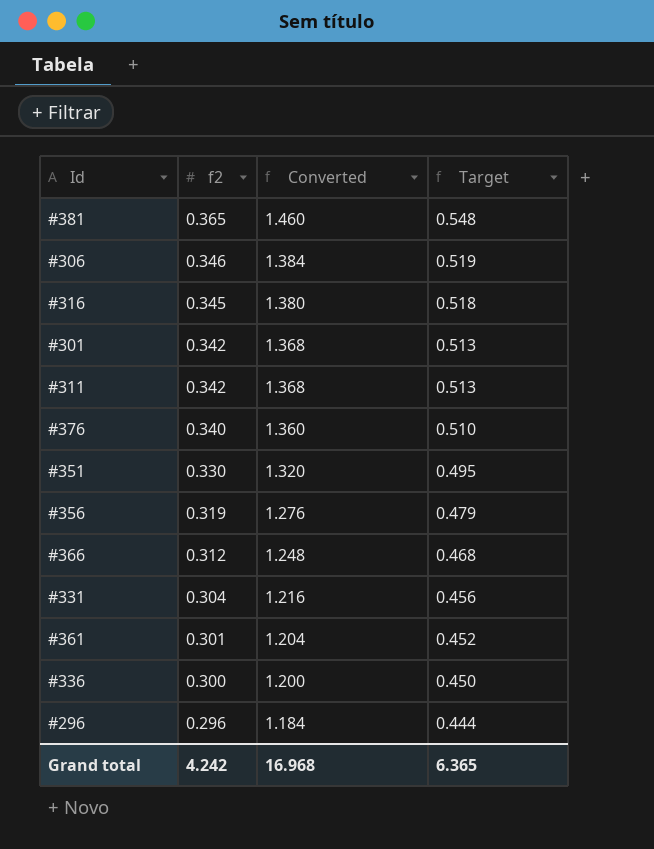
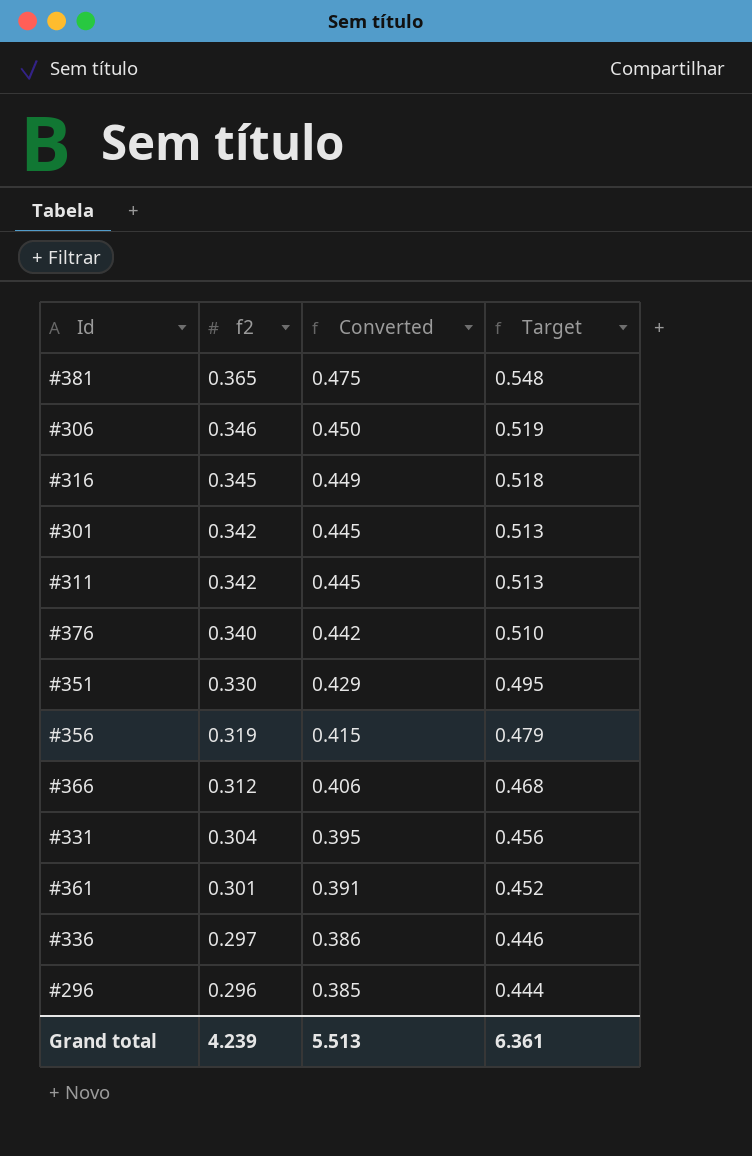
column Converted | formula: [f2] * 4 -> [f2] * 1.3
#336 | f2: 0.300 -> 0.297
#336 | Target: 0.450 -> 0.446
Grand total | f2: 4.242 -> 4.239
Grand total | Converted: 16.968 -> 5.513
Grand total | Target: 6.365 -> 6.361

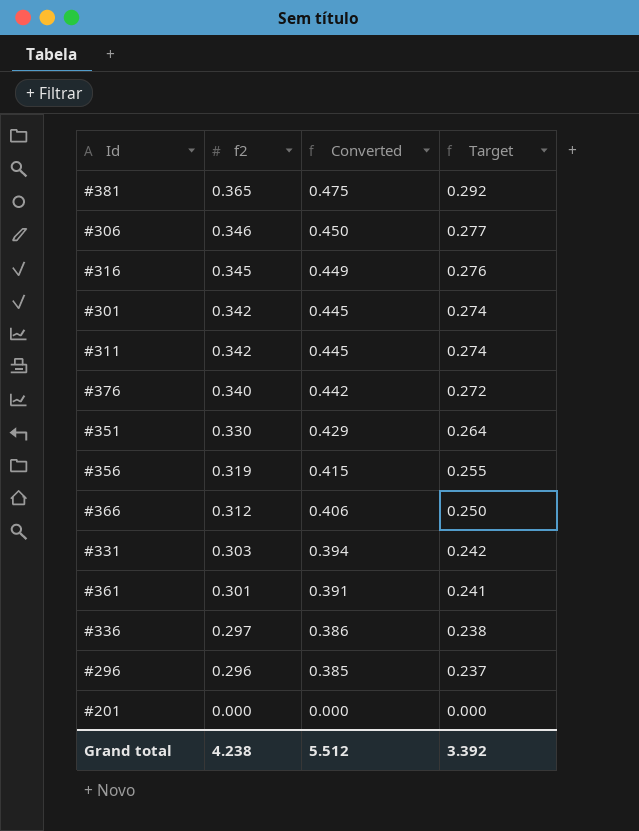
column Target | formula: [f2] * 1.5 -> [f2] * 0.8
#331 | f2: 0.304 -> 0.303
#331 | Converted: 0.395 -> 0.394
row #201: none -> 0.000 | 0.000 | 0.000
Grand total | f2: 4.239 -> 4.238
Grand total | Converted: 5.513 -> 5.512
Grand total | Target: 6.361 -> 3.392

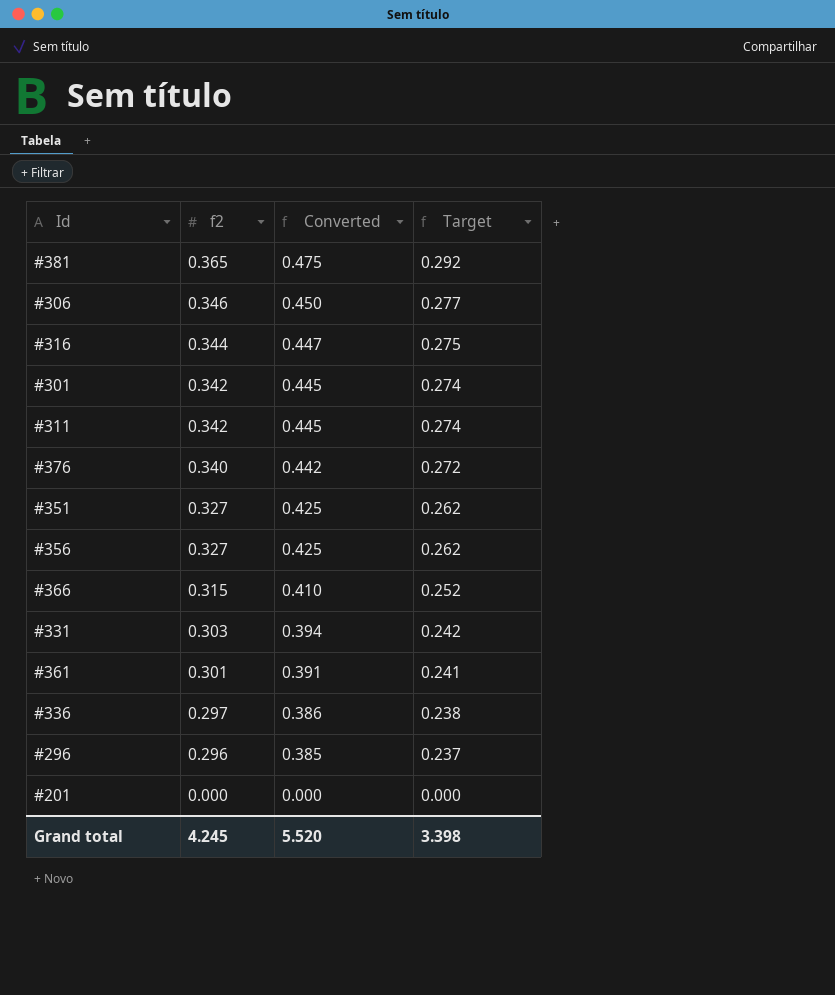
#316 | f2: 0.345 -> 0.344
#316 | Converted: 0.449 -> 0.447
#316 | Target: 0.276 -> 0.275
#351 | f2: 0.330 -> 0.327
#351 | Converted: 0.429 -> 0.425
#351 | Target: 0.264 -> 0.262
#356 | f2: 0.319 -> 0.327
#356 | Converted: 0.415 -> 0.425
#356 | Target: 0.255 -> 0.262
#366 | f2: 0.312 -> 0.315
#366 | Converted: 0.406 -> 0.410
#366 | Target: 0.250 -> 0.252
Grand total | f2: 4.238 -> 4.245
Grand total | Converted: 5.512 -> 5.520
Grand total | Target: 3.392 -> 3.398

